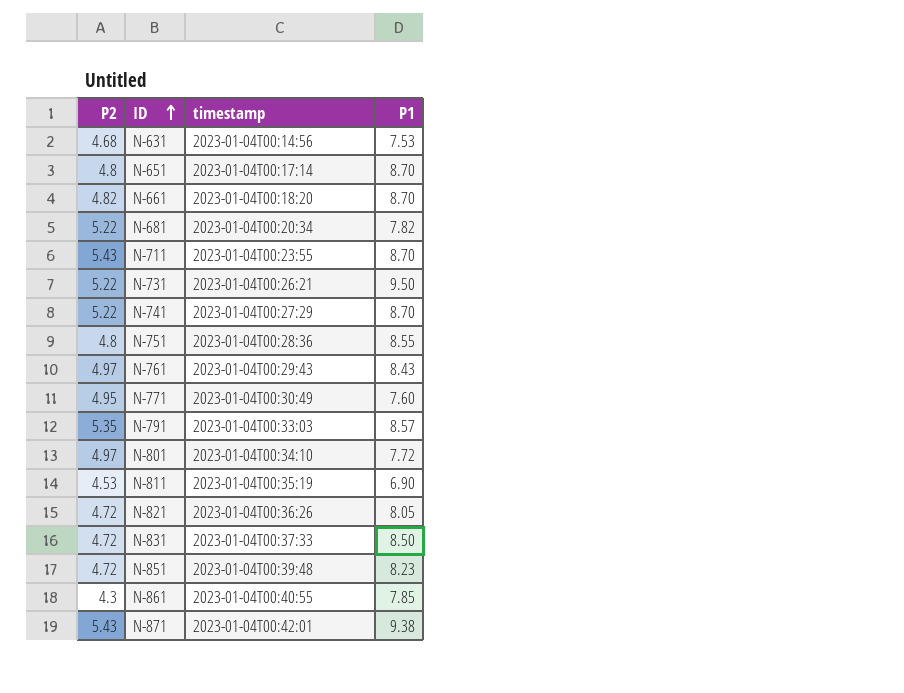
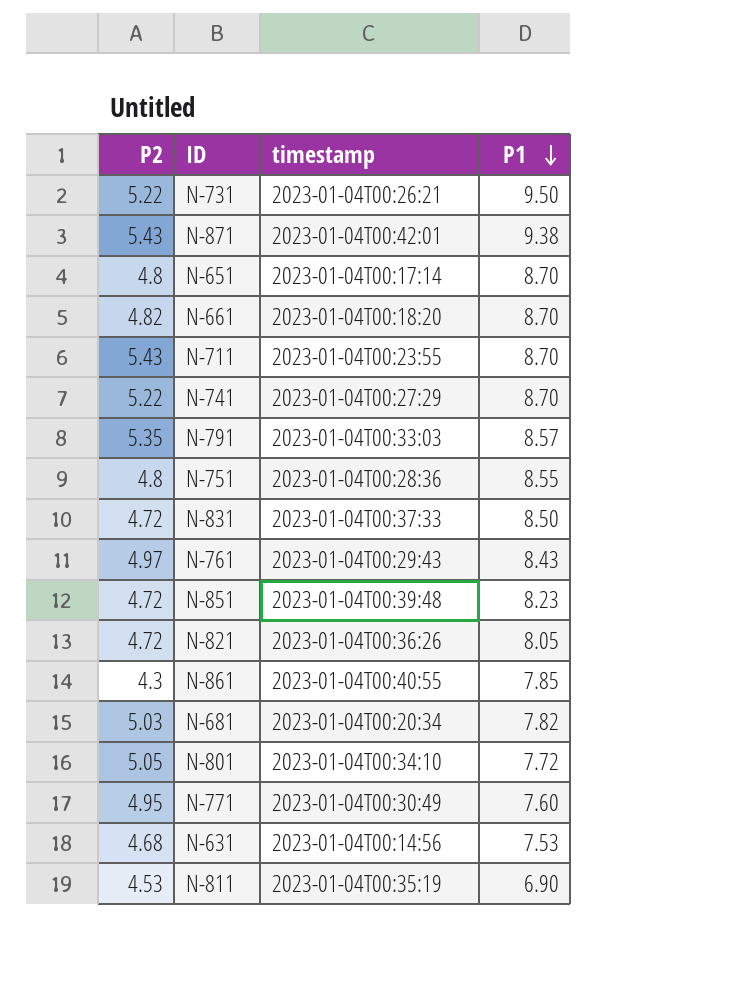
row order: ID ascending -> P1 descending
N-681 | P2: 5.22 -> 5.03
N-801 | P2: 4.97 -> 5.05

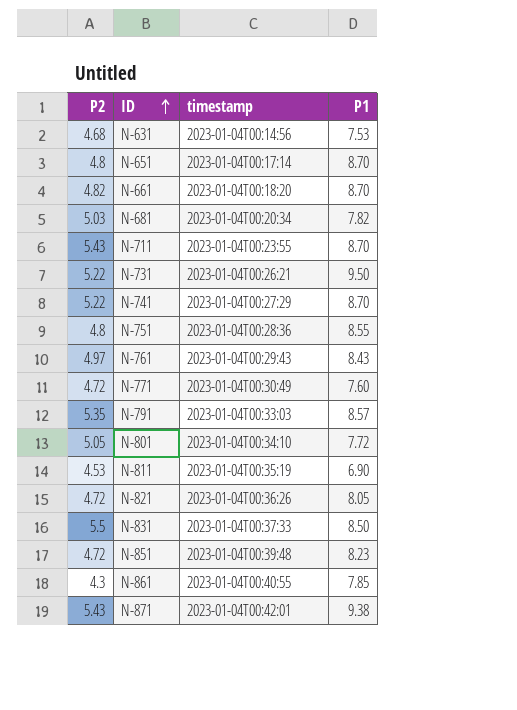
row order: P1 descending -> ID ascending
N-771 | P2: 4.95 -> 4.72
N-831 | P2: 4.72 -> 5.5

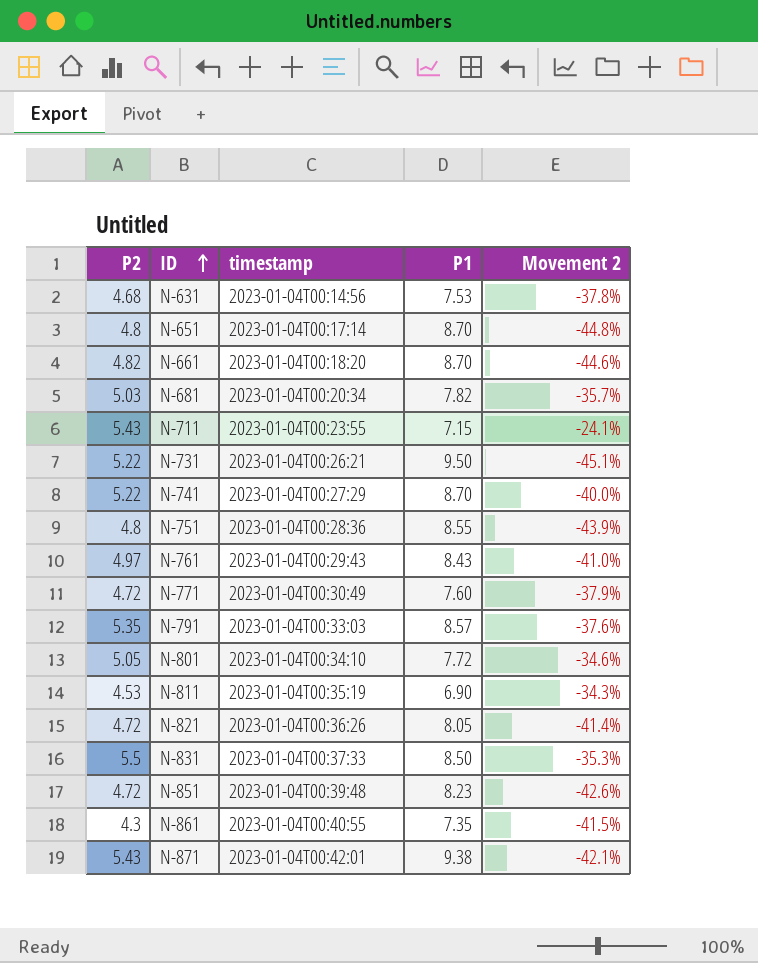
column Movement 2 | formula: none -> ([P2] - [P1]) / [P1]
N-711 | P1: 8.70 -> 7.15
N-861 | P1: 7.85 -> 7.35

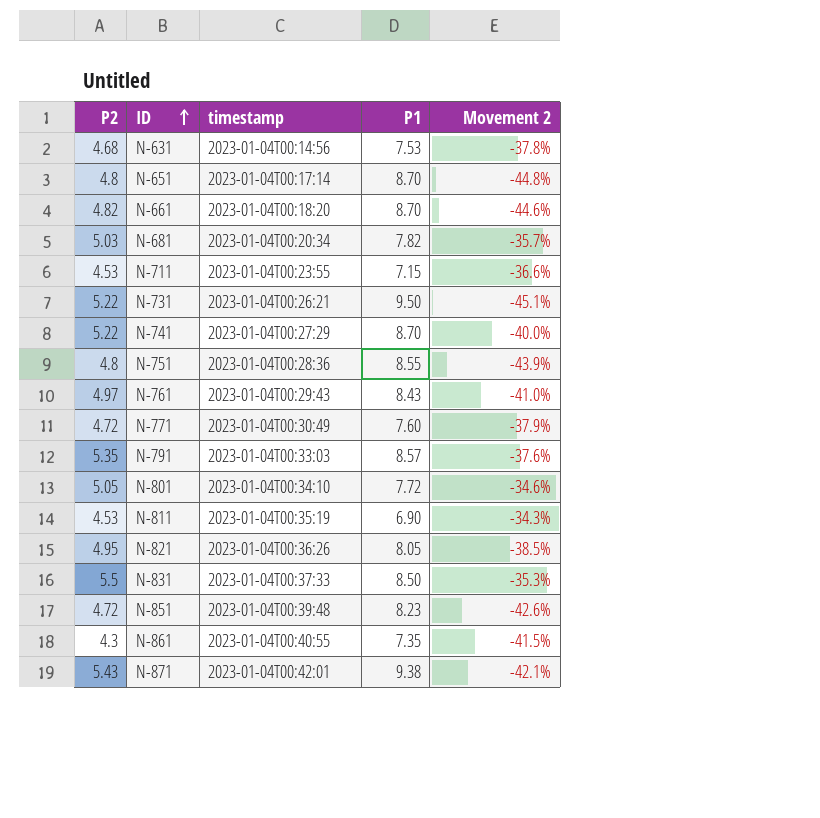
N-711 | P2: 5.43 -> 4.53
N-711 | Movement 2: -24.1% -> -36.6%
N-821 | P2: 4.72 -> 4.95
N-821 | Movement 2: -41.4% -> -38.5%

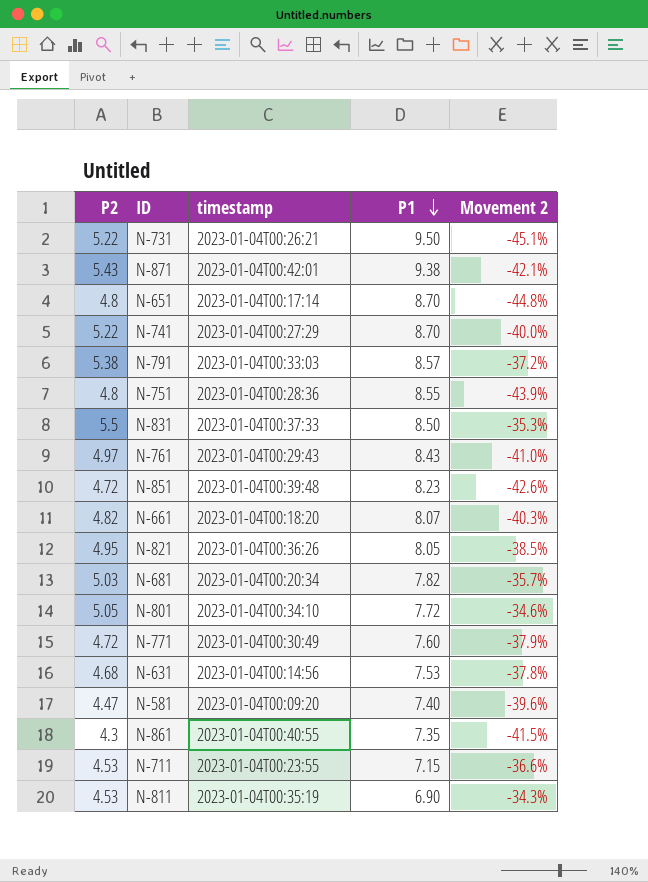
row order: ID ascending -> P1 descending
N-791 | P2: 5.35 -> 5.38
N-791 | Movement 2: -37.6% -> -37.2%
N-661 | P1: 8.70 -> 8.07
N-661 | Movement 2: -44.6% -> -40.3%
row N-581: none -> 4.47 | 2023-01-04T00:09:20 | 7.40 | -39.6%

